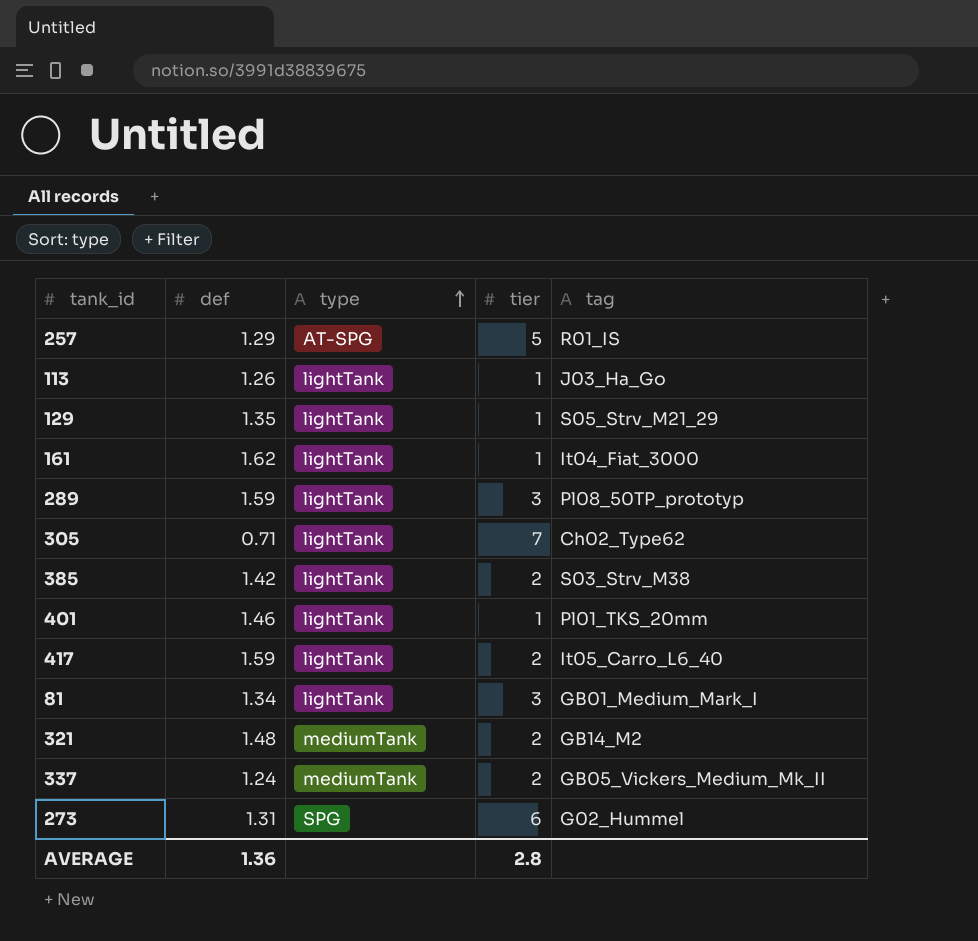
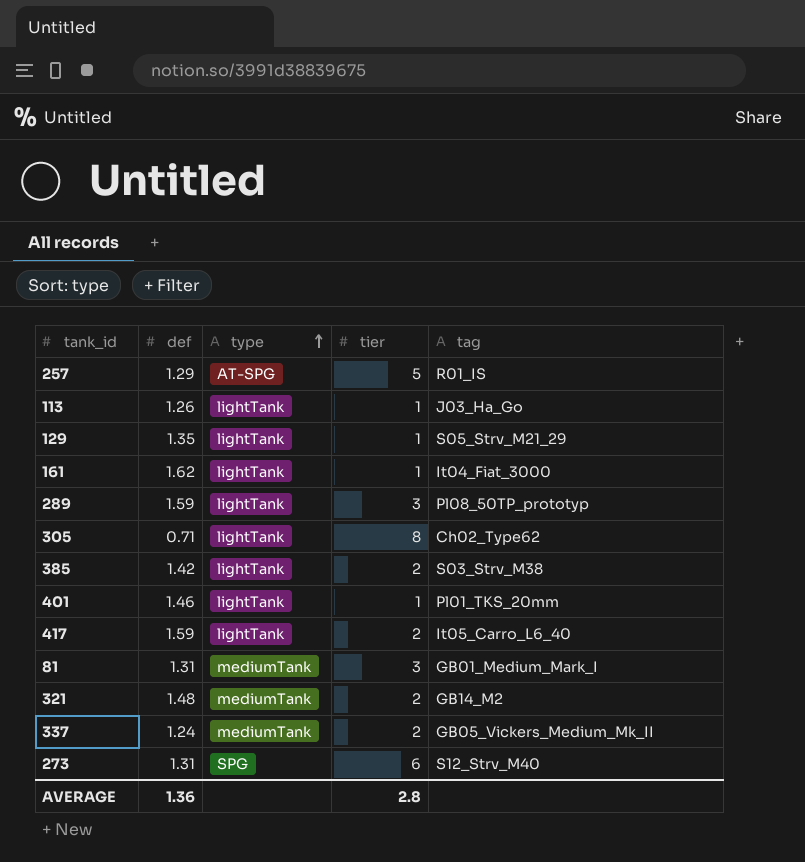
305 | tier: 7 -> 8
81 | def: 1.34 -> 1.31
81 | type: lightTank -> mediumTank
273 | tag: G02_Hummel -> S12_Strv_M40

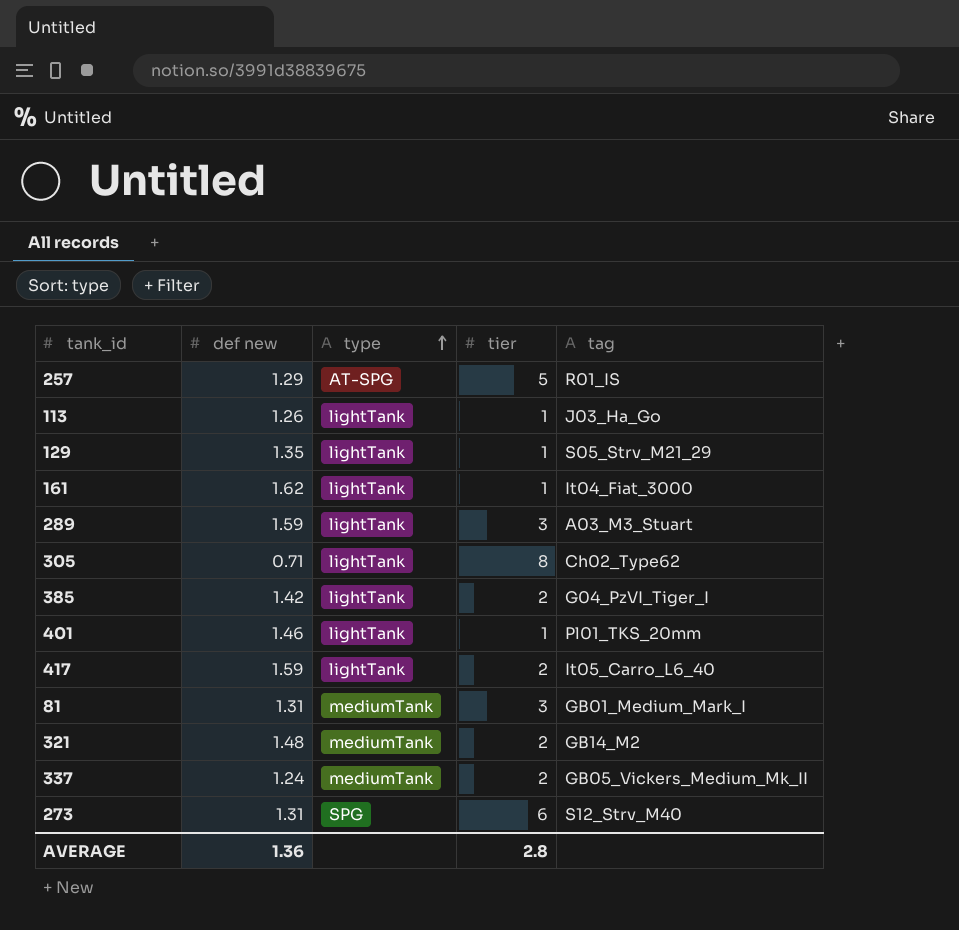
column name: def -> def new
289 | tag: Pl08_50TP_prototyp -> A03_M3_Stuart
385 | tag: S03_Strv_M38 -> G04_PzVI_Tiger_I

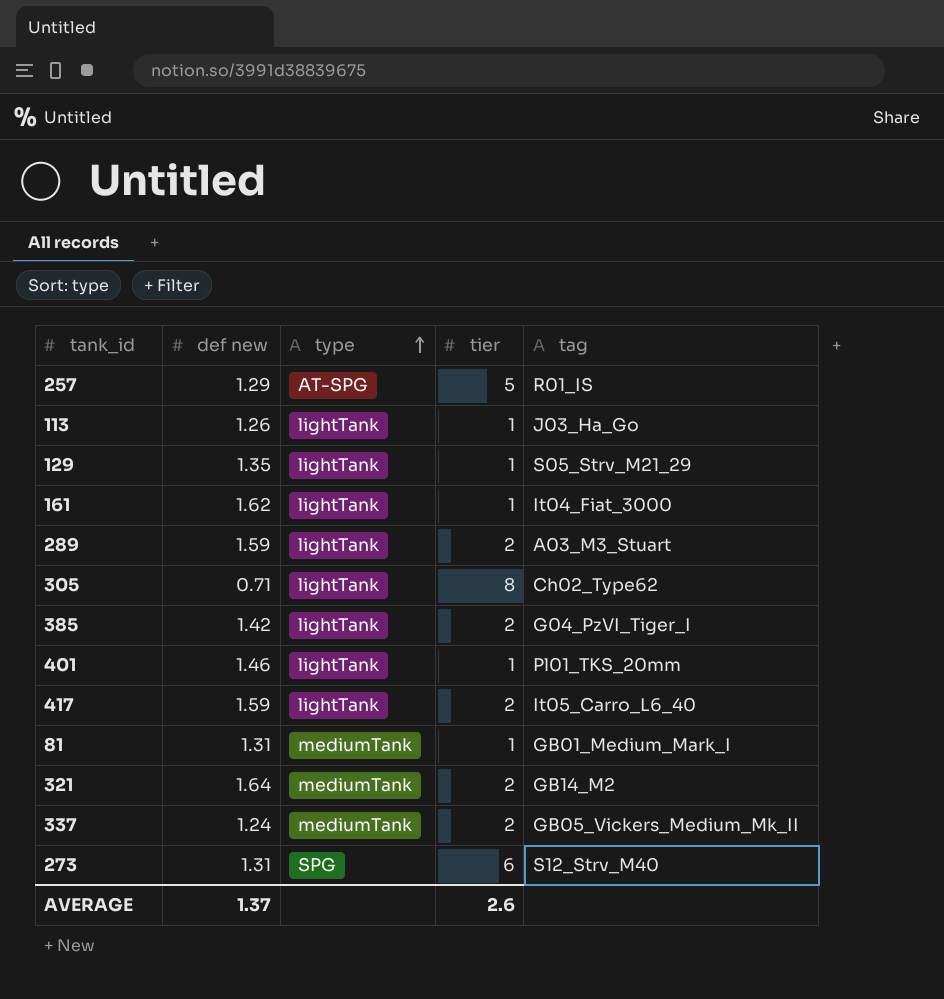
289 | tier: 3 -> 2
81 | tier: 3 -> 1
321 | def new: 1.48 -> 1.64
AVERAGE | def new: 1.36 -> 1.37
AVERAGE | tier: 2.8 -> 2.6

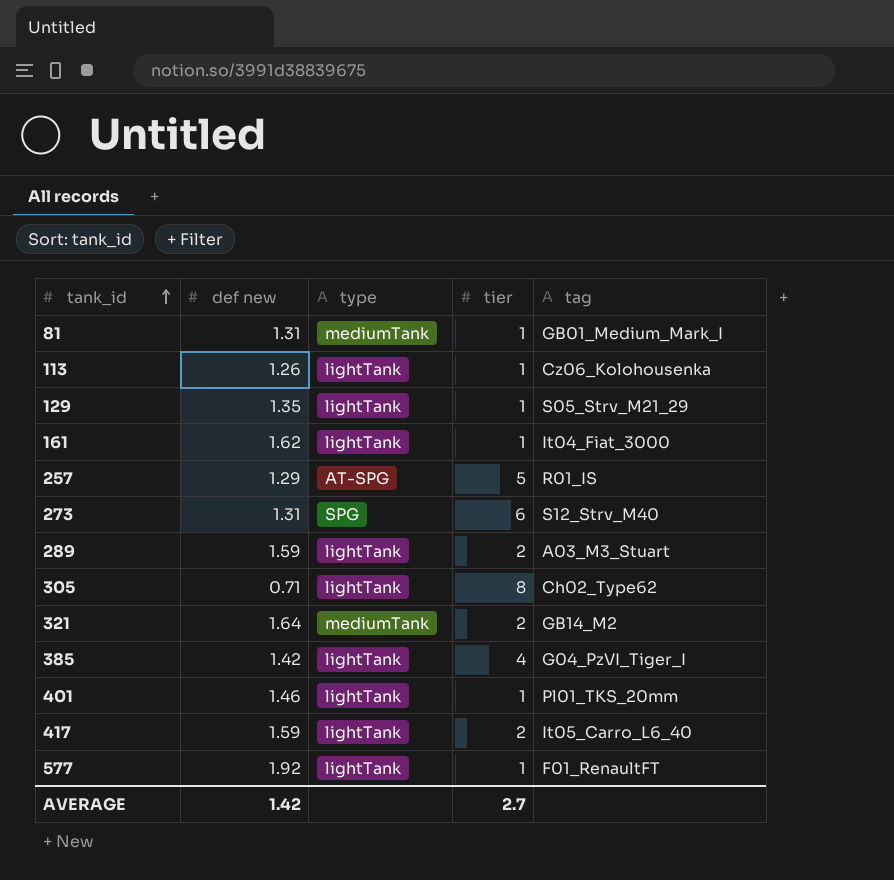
row order: type ascending -> tank_id ascending
row 337: 1.24 | mediumTank | 2 | GB05_Vickers_Medium_Mk_II -> none
113 | tag: J03_Ha_Go -> Cz06_Kolohousenka
385 | tier: 2 -> 4
row 577: none -> 1.92 | lightTank | 1 | F01_RenaultFT
AVERAGE | def new: 1.37 -> 1.42
AVERAGE | tier: 2.6 -> 2.7

